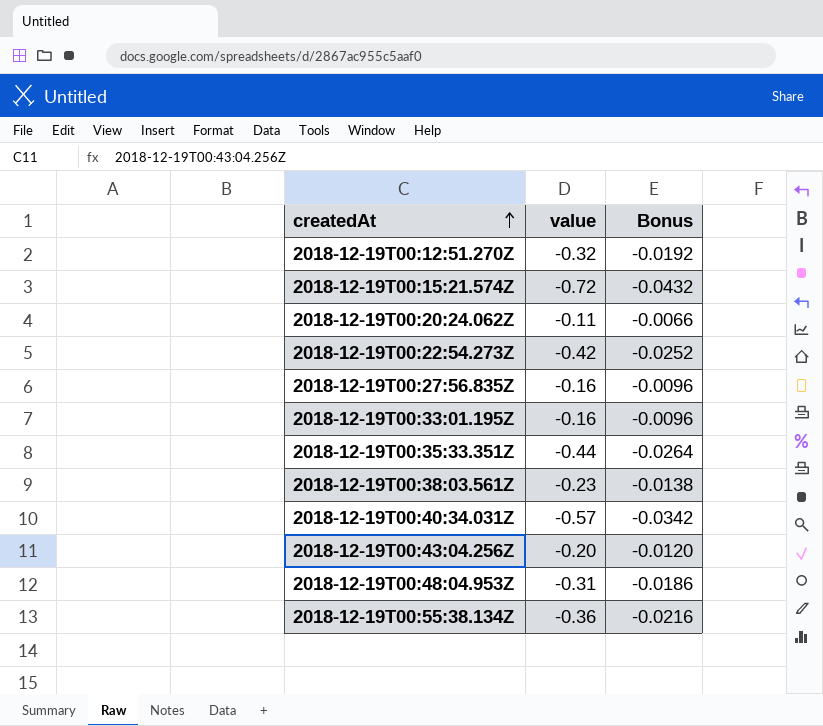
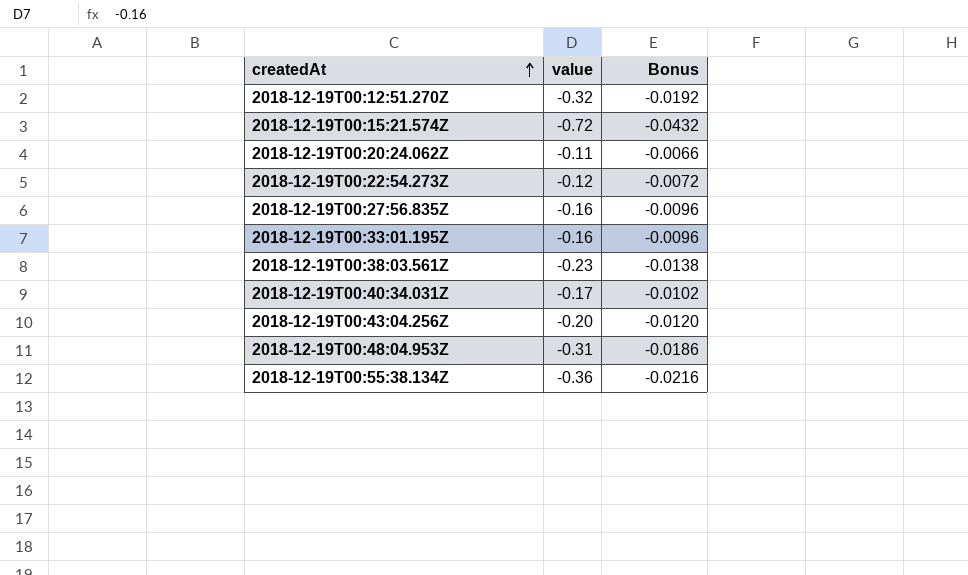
row 2018-12-19T00:35:33.351Z: -0.44 | -0.0264 -> none
2018-12-19T00:22:54.273Z | value: -0.42 -> -0.12
2018-12-19T00:22:54.273Z | Bonus: -0.0252 -> -0.0072
2018-12-19T00:40:34.031Z | value: -0.57 -> -0.17
2018-12-19T00:40:34.031Z | Bonus: -0.0342 -> -0.0102

